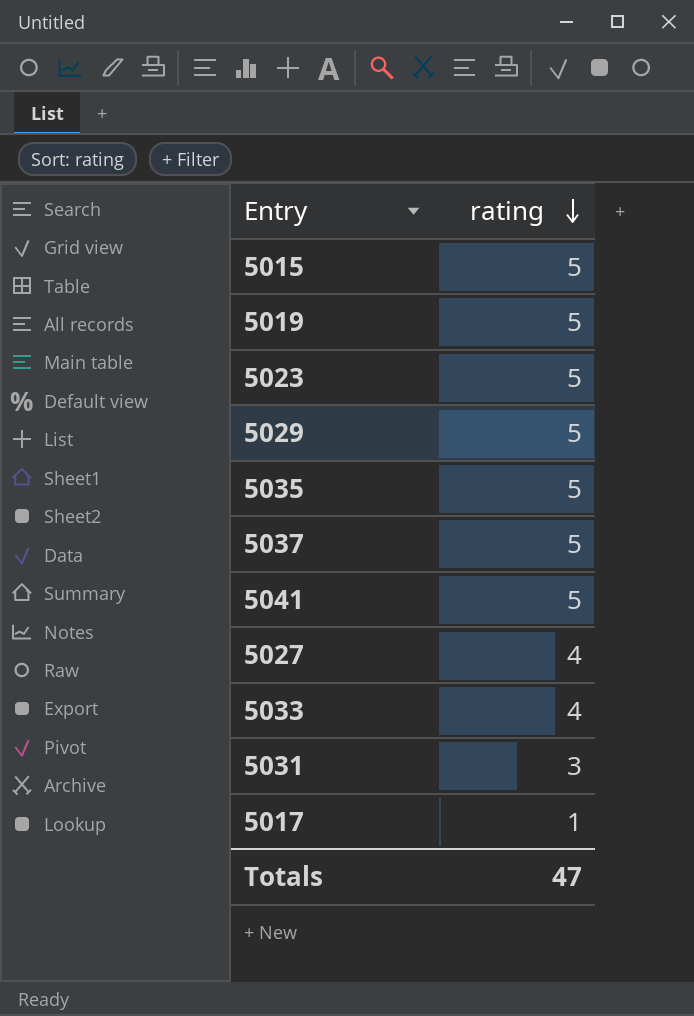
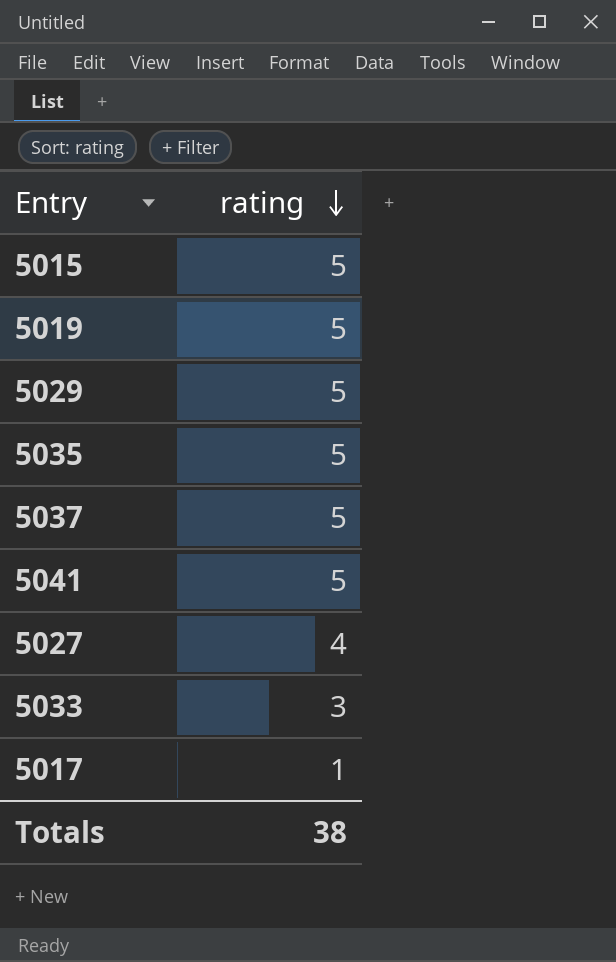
row 5023: 5 -> none
row 5031: 3 -> none
5033 | rating: 4 -> 3
Totals | rating: 47 -> 38

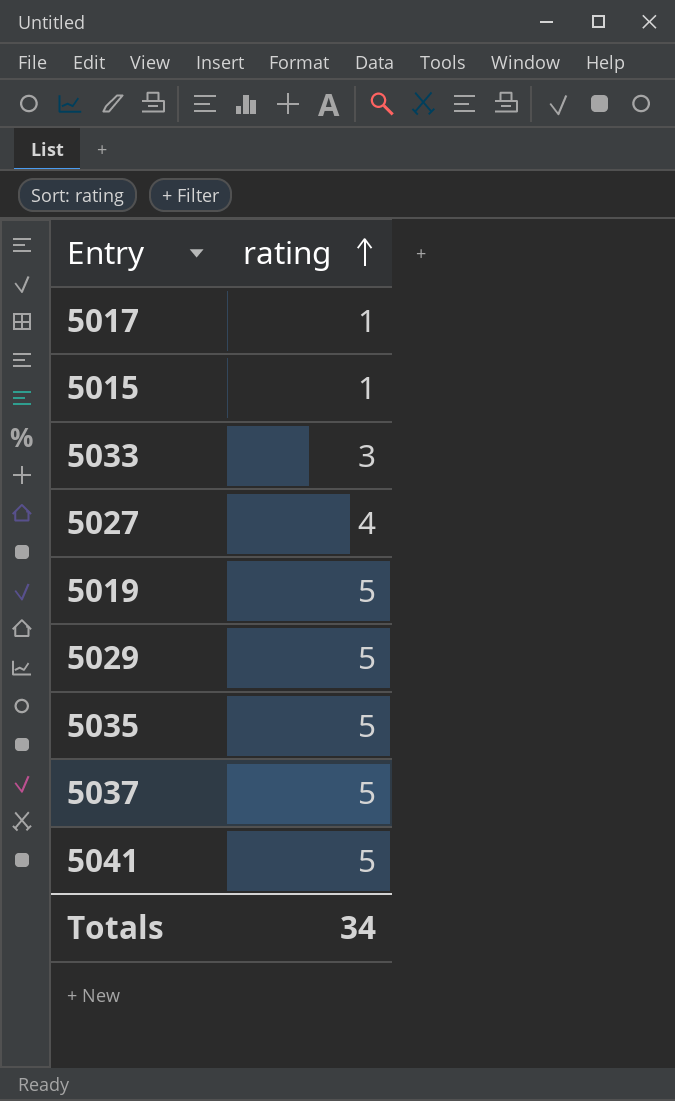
row order: rating descending -> rating ascending
5015 | rating: 5 -> 1
Totals | rating: 38 -> 34

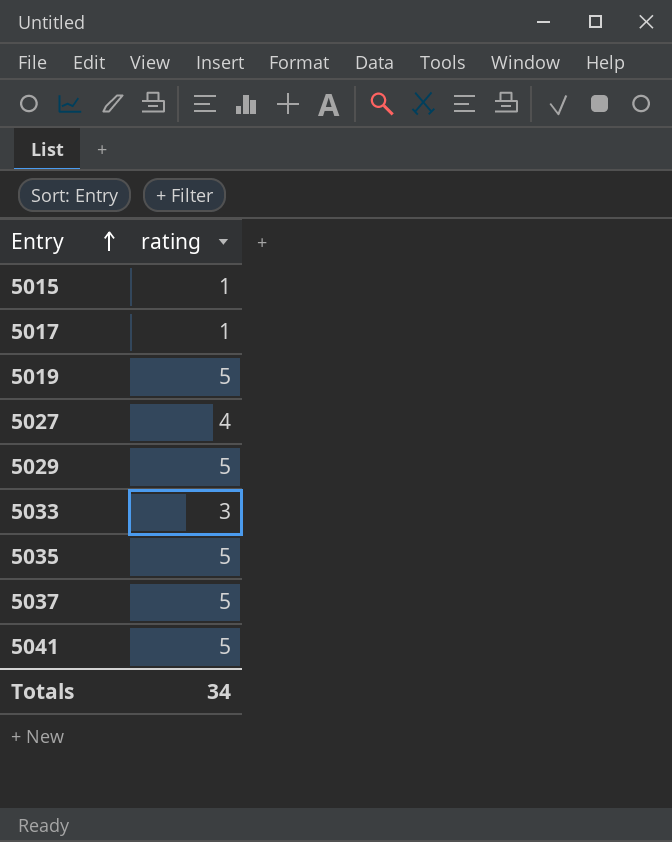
row order: rating ascending -> Entry ascending

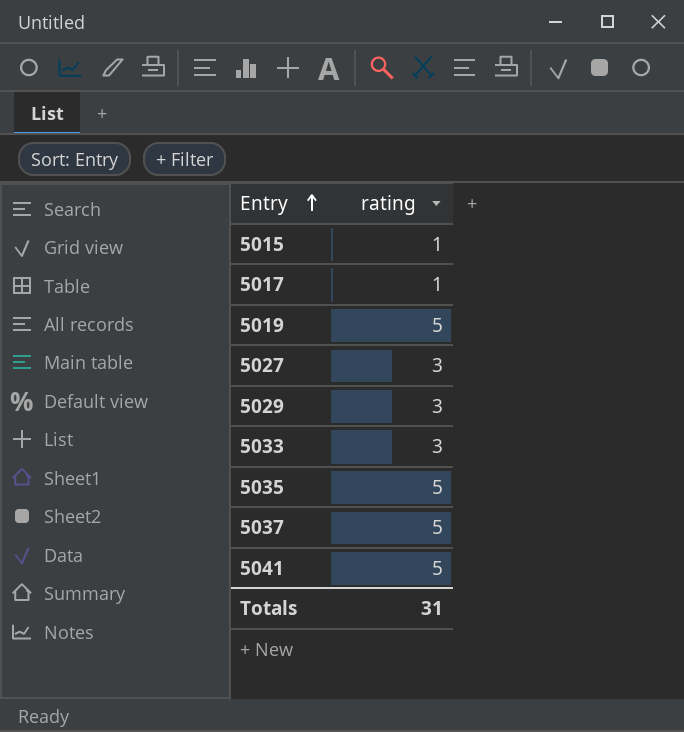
5027 | rating: 4 -> 3
5029 | rating: 5 -> 3
Totals | rating: 34 -> 31

